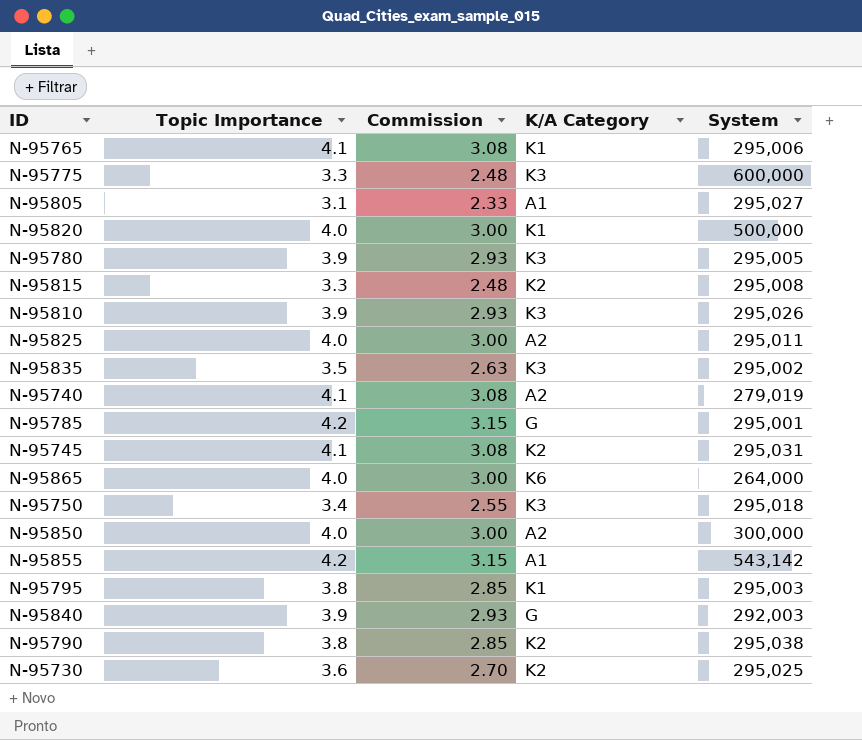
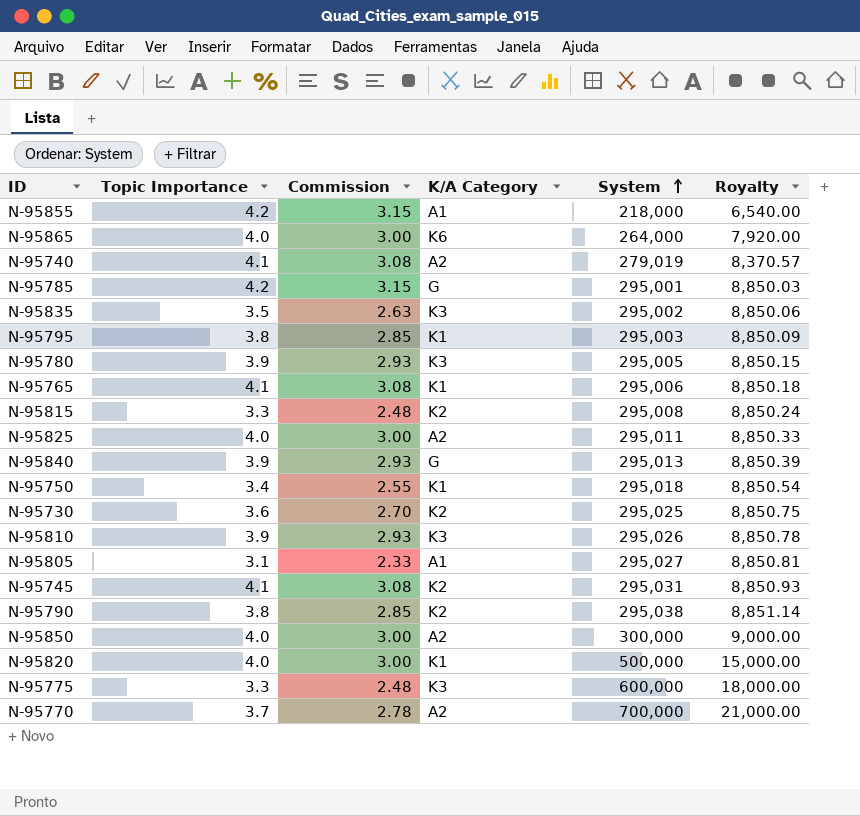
row order: none -> System ascending
column Royalty | formula: none -> [System] * 0.03
N-95855 | System: 543,142 -> 218,000
N-95840 | System: 292,003 -> 295,013
N-95750 | K/A Category: K3 -> K1
row N-95770: none -> 3.7 | 2.78 | A2 | 700,000 | 21,000.00

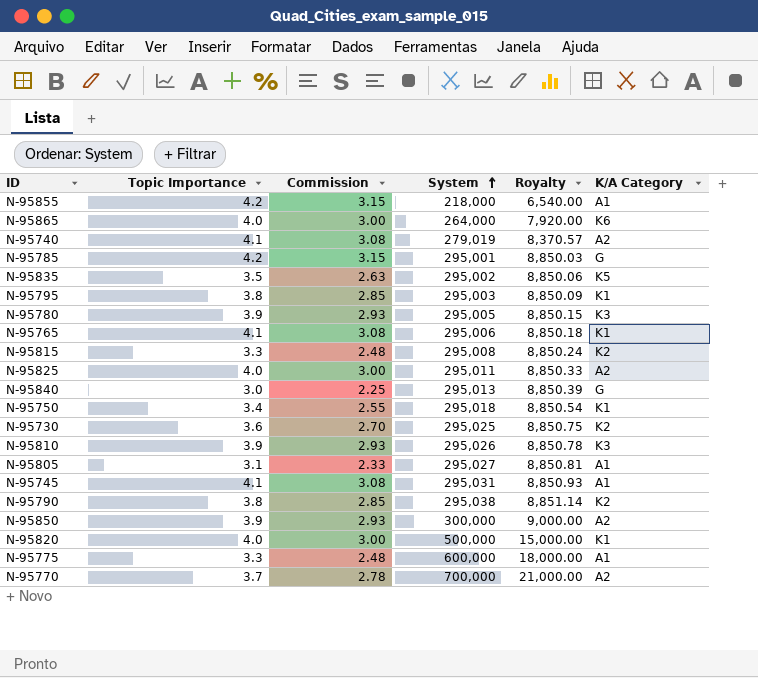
column K/A Category | position: 4 -> 6
N-95835 | K/A Category: K3 -> K5
N-95840 | Topic Importance: 3.9 -> 3.0
N-95840 | Commission: 2.93 -> 2.25
N-95745 | K/A Category: K2 -> A1
N-95850 | Topic Importance: 4.0 -> 3.9
N-95850 | Commission: 3.00 -> 2.93
N-95775 | K/A Category: K3 -> A1

